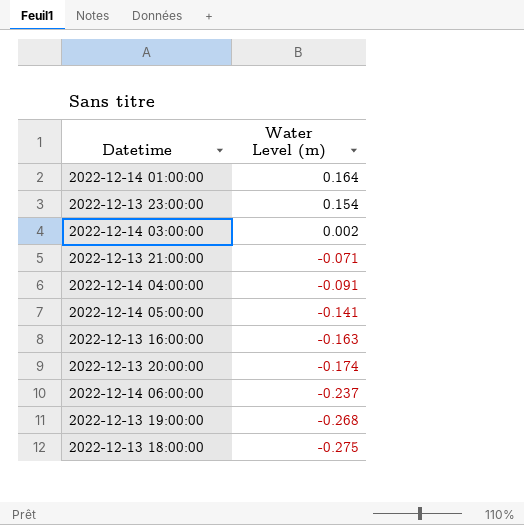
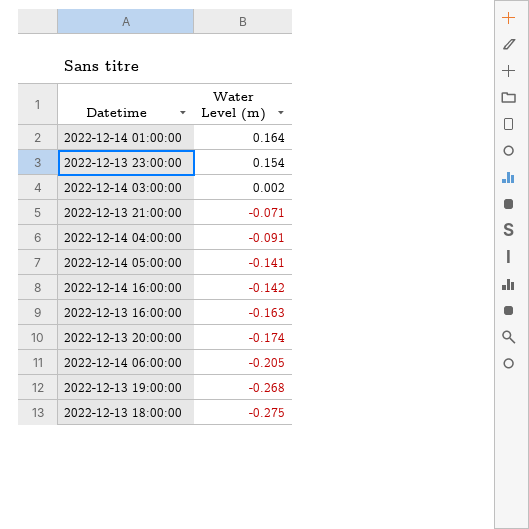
row 2022-12-14 16:00:00: none -> -0.142
2022-12-14 06:00:00 | Water Level (m): -0.237 -> -0.205

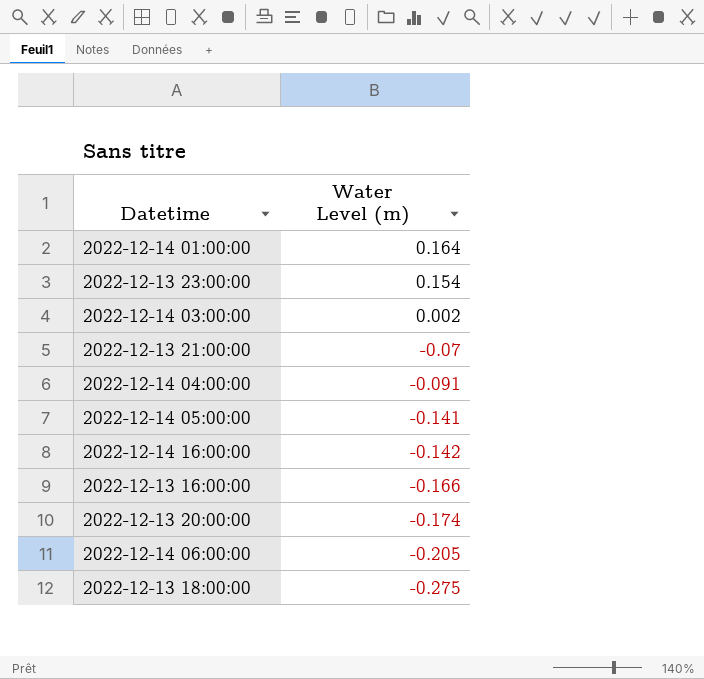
row 2022-12-13 19:00:00: -0.268 -> none
2022-12-13 21:00:00 | Water Level (m): -0.071 -> -0.07
2022-12-13 16:00:00 | Water Level (m): -0.163 -> -0.166

